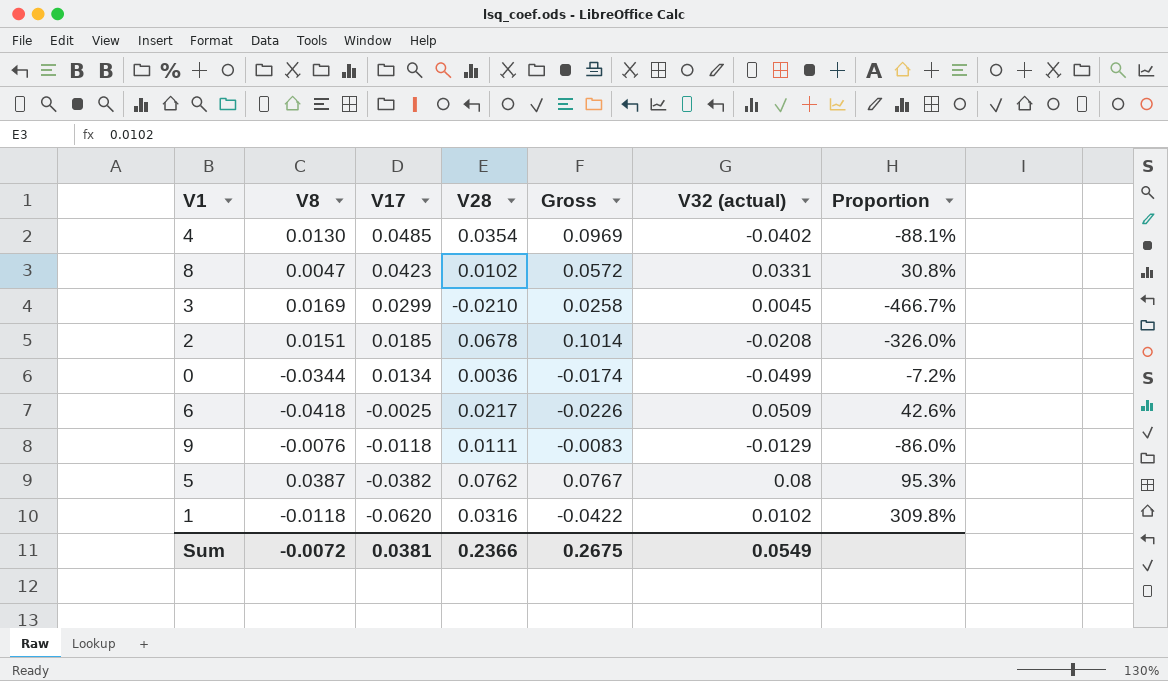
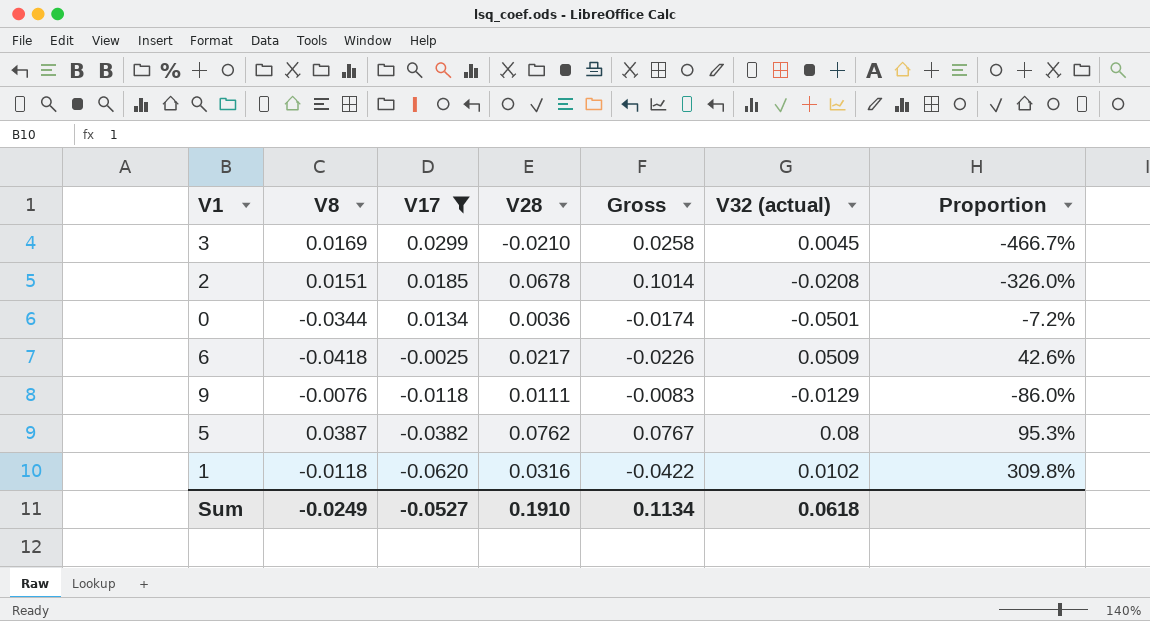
filter: none -> V17 <= 0.0299
0 | V32 (actual): -0.0499 -> -0.0501
Sum | V8: -0.0072 -> -0.0249
Sum | V17: 0.0381 -> -0.0527
Sum | V28: 0.2366 -> 0.1910
Sum | Gross: 0.2675 -> 0.1134
Sum | V32 (actual): 0.0549 -> 0.0618

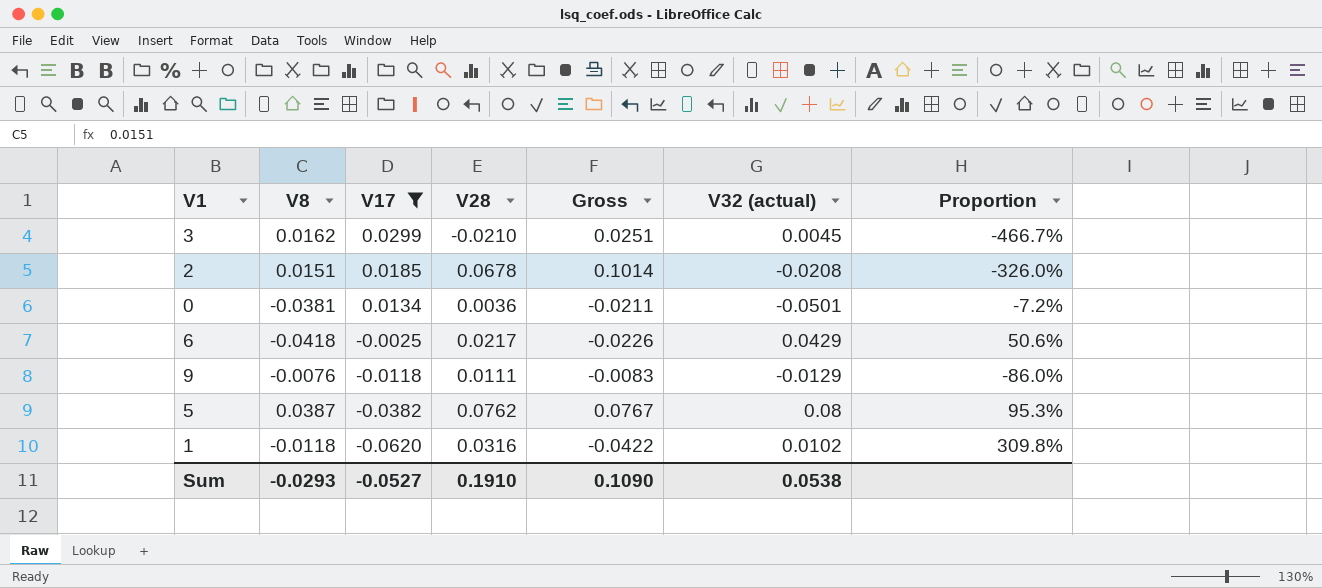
3 | V8: 0.0169 -> 0.0162
3 | Gross: 0.0258 -> 0.0251
0 | V8: -0.0344 -> -0.0381
0 | Gross: -0.0174 -> -0.0211
6 | V32 (actual): 0.0509 -> 0.0429
6 | Proportion: 42.6% -> 50.6%
Sum | V8: -0.0249 -> -0.0293
Sum | Gross: 0.1134 -> 0.1090
Sum | V32 (actual): 0.0618 -> 0.0538

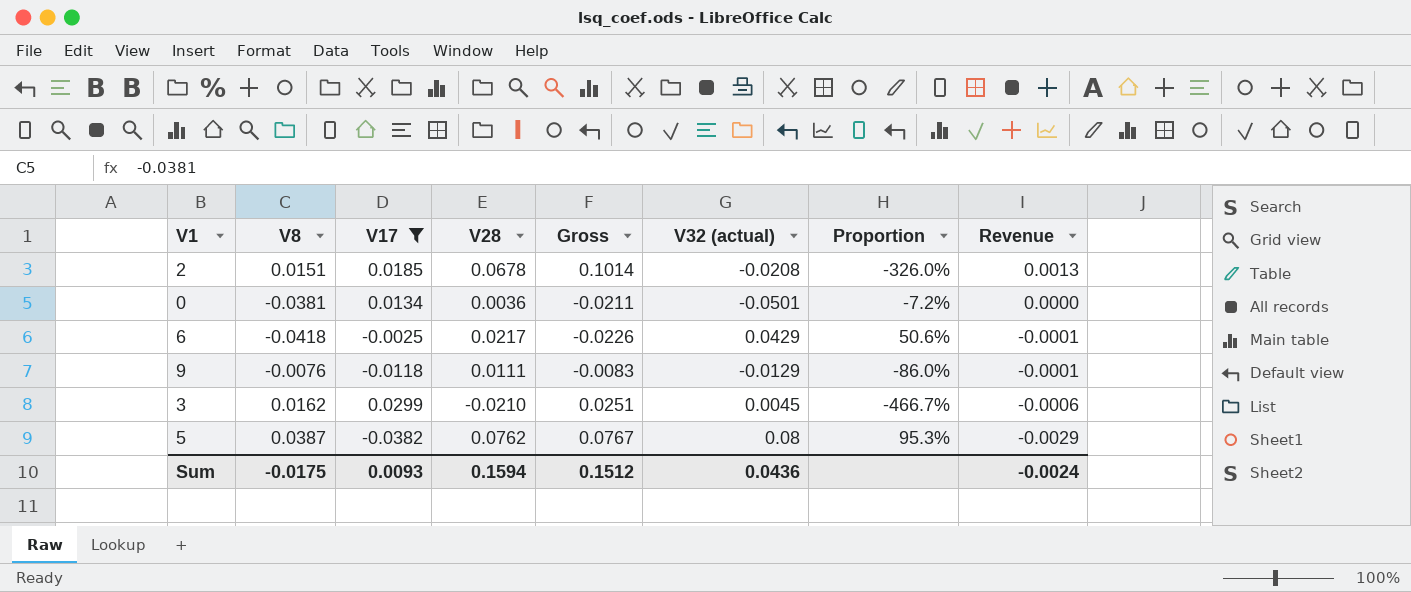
row order: V17 descending -> Revenue descending
column Revenue | formula: none -> [V17] * [V28]
row 1: -0.0118 | -0.0620 | 0.0316 | -0.0422 | 0.0102 | 309.8% -> none
Sum | V8: -0.0293 -> -0.0175
Sum | V17: -0.0527 -> 0.0093
Sum | V28: 0.1910 -> 0.1594
Sum | Gross: 0.1090 -> 0.1512
Sum | V32 (actual): 0.0538 -> 0.0436

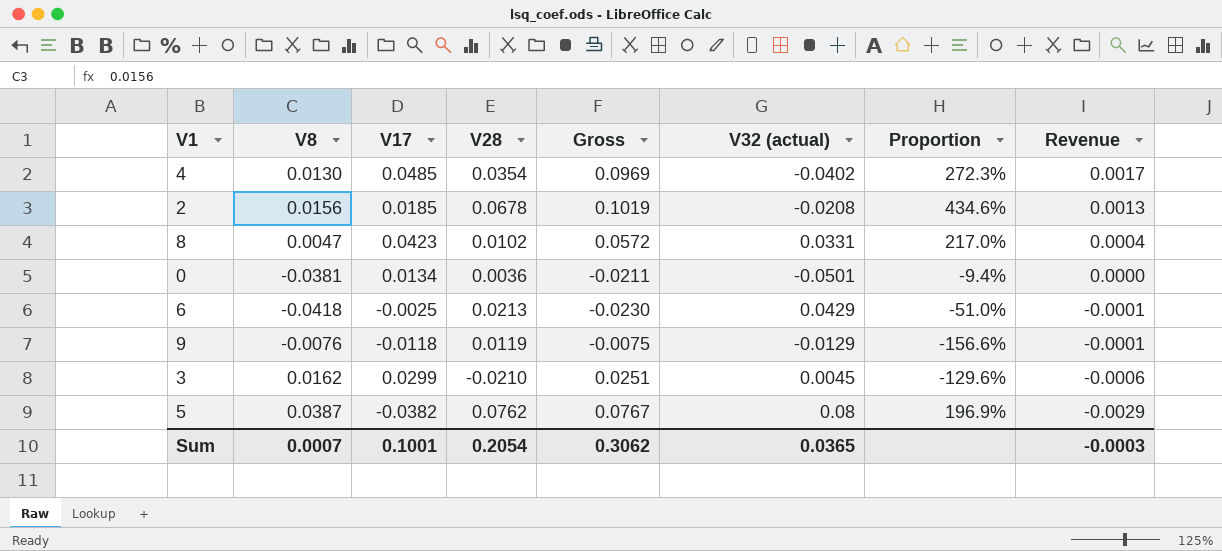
filter: V17 <= 0.0299 -> none
column Proportion | formula: [V28] / [V32 (actual)] -> [V28] / [V8]
2 | V8: 0.0151 -> 0.0156
2 | Gross: 0.1014 -> 0.1019
6 | V28: 0.0217 -> 0.0213
6 | Gross: -0.0226 -> -0.0230
9 | V28: 0.0111 -> 0.0119
9 | Gross: -0.0083 -> -0.0075
Sum | V8: -0.0175 -> 0.0007
Sum | V17: 0.0093 -> 0.1001
Sum | V28: 0.1594 -> 0.2054
Sum | Gross: 0.1512 -> 0.3062
Sum | V32 (actual): 0.0436 -> 0.0365
Sum | Revenue: -0.0024 -> -0.0003

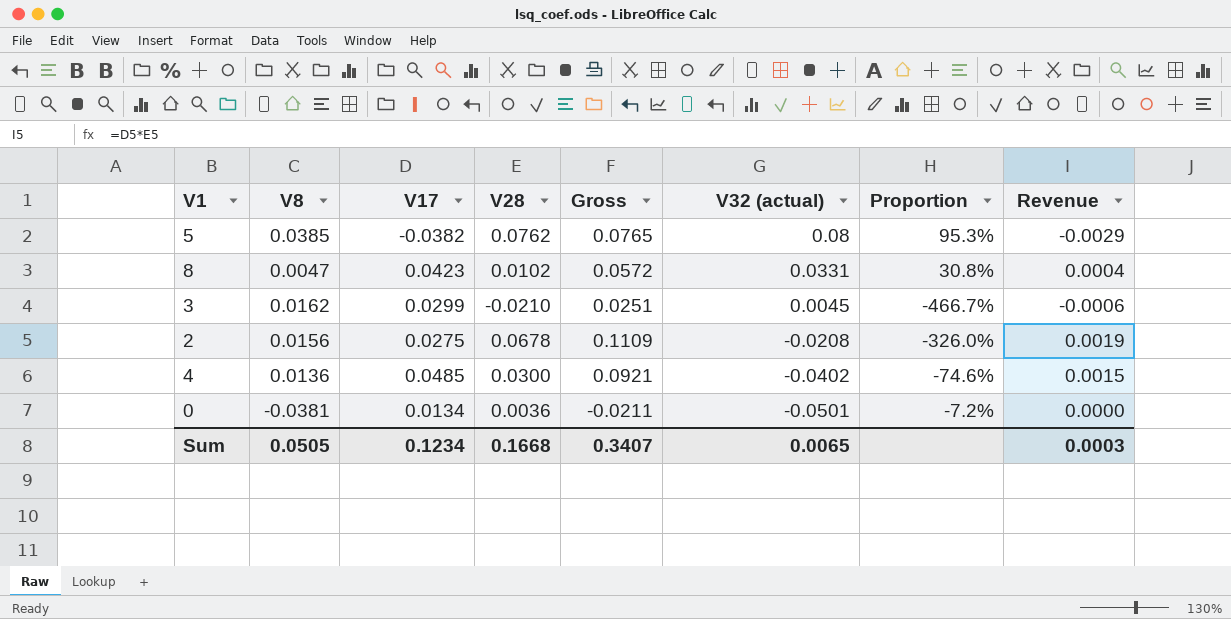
row order: Revenue descending -> V32 (actual) descending
column Proportion | formula: [V28] / [V8] -> [V28] / [V32 (actual)]
row 6: -0.0418 | -0.0025 | 0.0213 | -0.0230 | 0.0429 | -51.0% | -0.0001 -> none
row 9: -0.0076 | -0.0118 | 0.0119 | -0.0075 | -0.0129 | -156.6% | -0.0001 -> none
5 | V8: 0.0387 -> 0.0385
5 | Gross: 0.0767 -> 0.0765
2 | V17: 0.0185 -> 0.0275
2 | Gross: 0.1019 -> 0.1109
2 | Revenue: 0.0013 -> 0.0019
4 | V8: 0.0130 -> 0.0136
4 | V28: 0.0354 -> 0.0300
4 | Gross: 0.0969 -> 0.0921
4 | Revenue: 0.0017 -> 0.0015
Sum | V8: 0.0007 -> 0.0505
Sum | V17: 0.1001 -> 0.1234
Sum | V28: 0.2054 -> 0.1668
Sum | Gross: 0.3062 -> 0.3407
Sum | V32 (actual): 0.0365 -> 0.0065
Sum | Revenue: -0.0003 -> 0.0003

